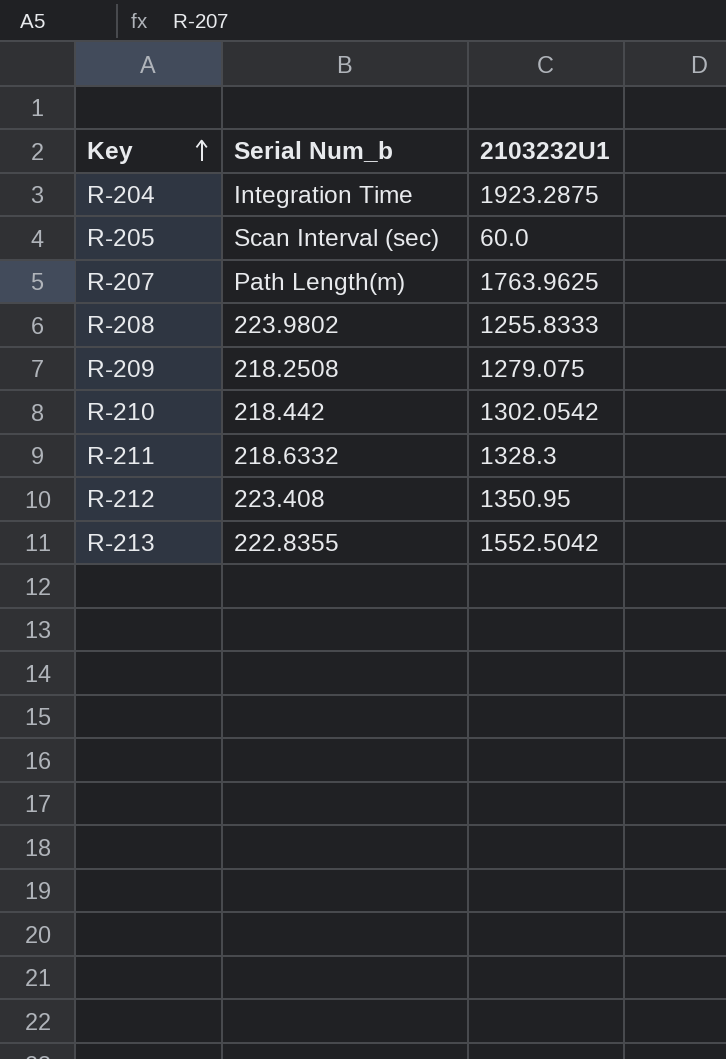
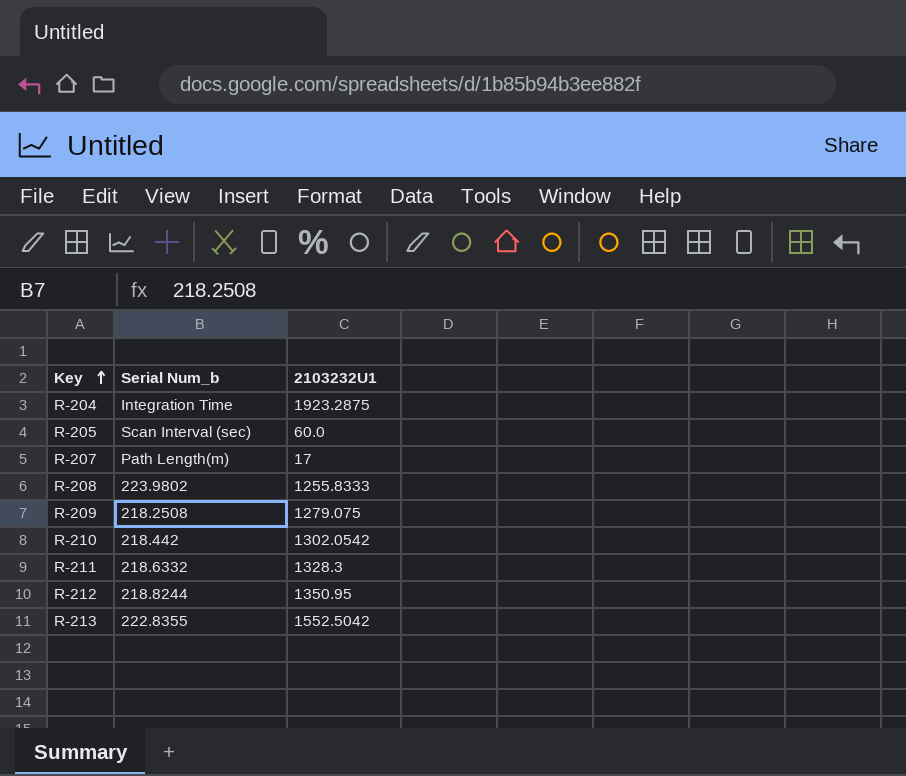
R-207 | 2103232U1: 1763.9625 -> 17
R-212 | Serial Num_b: 223.408 -> 218.8244

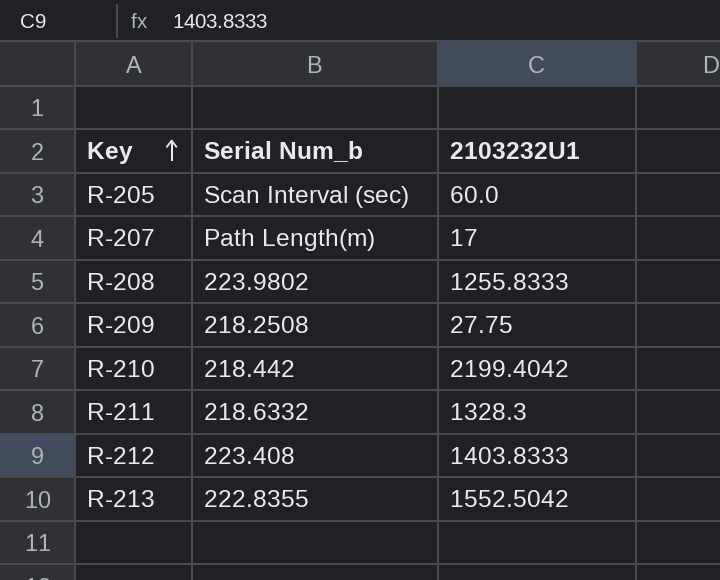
row R-204: Integration Time | 1923.2875 -> none
R-209 | 2103232U1: 1279.075 -> 27.75
R-210 | 2103232U1: 1302.0542 -> 2199.4042
R-212 | Serial Num_b: 218.8244 -> 223.408
R-212 | 2103232U1: 1350.95 -> 1403.8333

